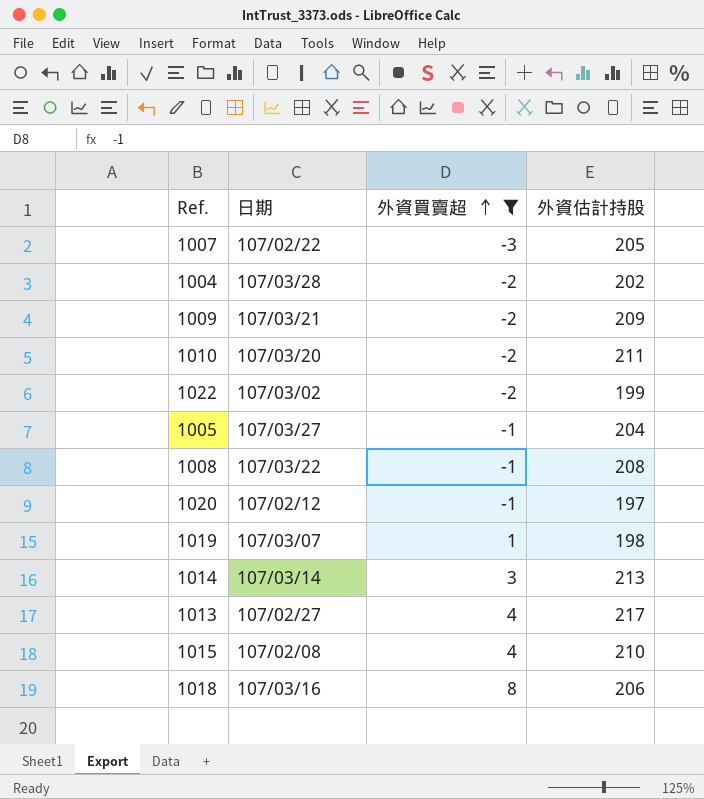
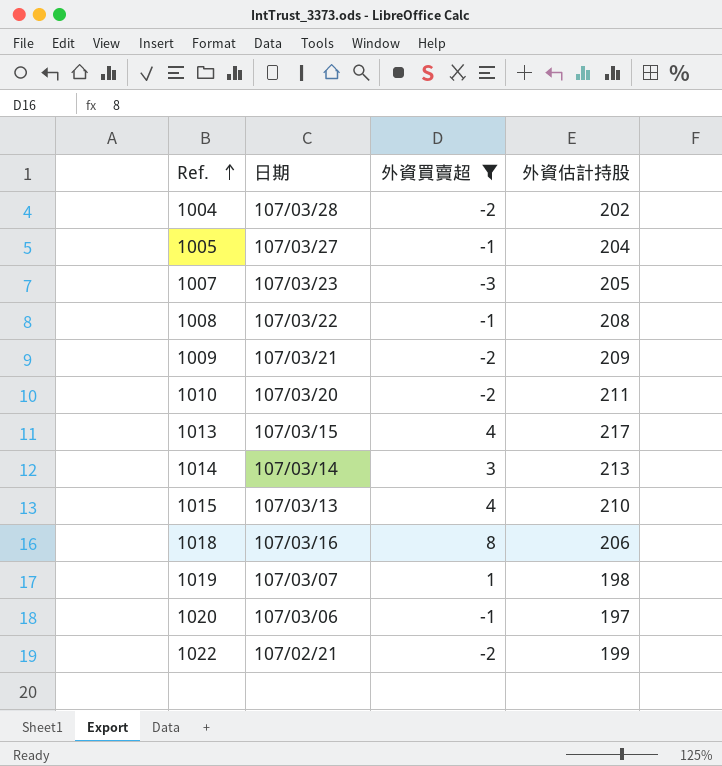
row order: 外資買賣超 ascending -> Ref. ascending
1007 | 日期: 107/02/22 -> 107/03/23
1013 | 日期: 107/02/27 -> 107/03/15
1015 | 日期: 107/02/08 -> 107/03/13
1020 | 日期: 107/02/12 -> 107/03/06
1022 | 日期: 107/03/02 -> 107/02/21

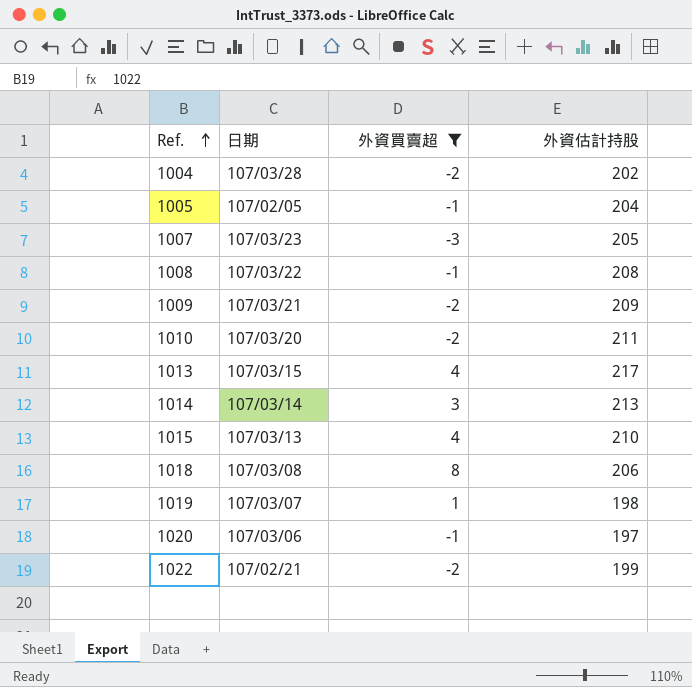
1005 | 日期: 107/03/27 -> 107/02/05
1018 | 日期: 107/03/16 -> 107/03/08

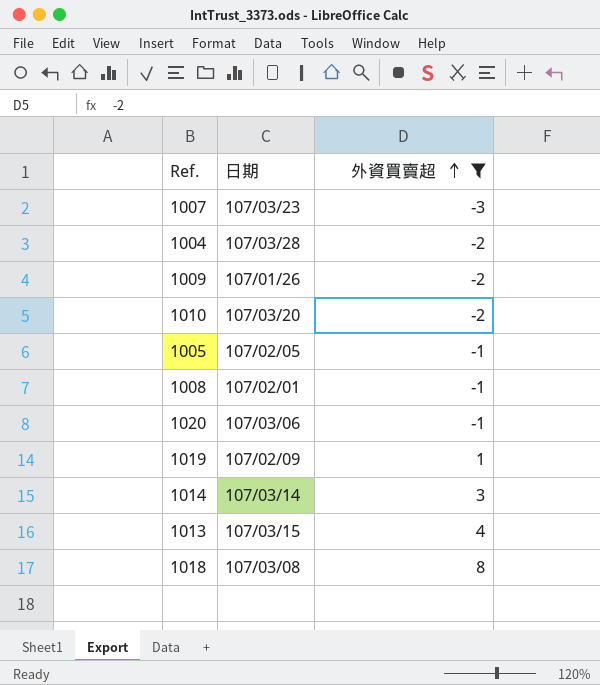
row order: Ref. ascending -> 外資買賣超 ascending
column 外資估計持股 | position: 4 -> none
row 1015: 107/03/13 | 4 | 210 -> none
row 1022: 107/02/21 | -2 | 199 -> none
1009 | 日期: 107/03/21 -> 107/01/26
1008 | 日期: 107/03/22 -> 107/02/01
1019 | 日期: 107/03/07 -> 107/02/09

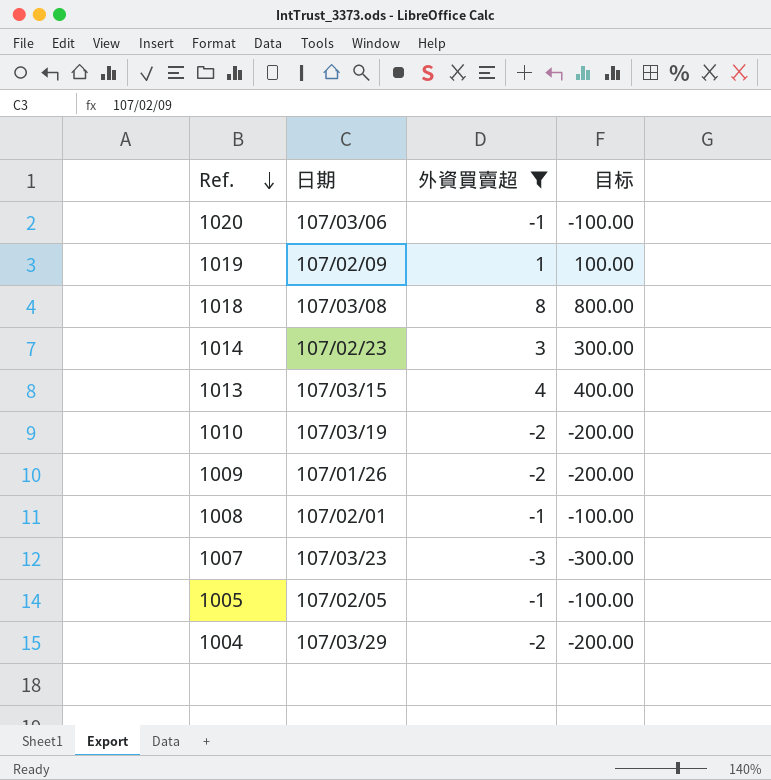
row order: 外資買賣超 ascending -> Ref. descending
column 目标 | formula: none -> [外資買賣超] * 100
1014 | 日期: 107/03/14 -> 107/02/23
1010 | 日期: 107/03/20 -> 107/03/19
1004 | 日期: 107/03/28 -> 107/03/29

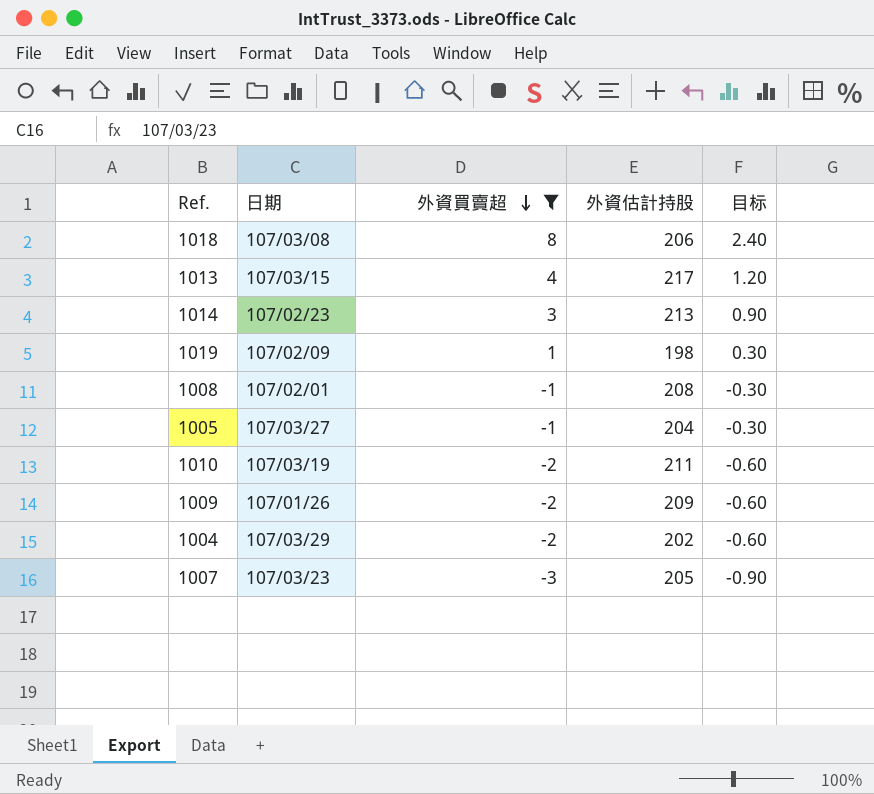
row order: Ref. descending -> 外資買賣超 descending
column 外資估計持股 | position: none -> 4
column 目标 | formula: [外資買賣超] * 100 -> [外資買賣超] * 0.3
row 1020: 107/03/06 | -1 | -100.00 -> none
1005 | 日期: 107/02/05 -> 107/03/27

